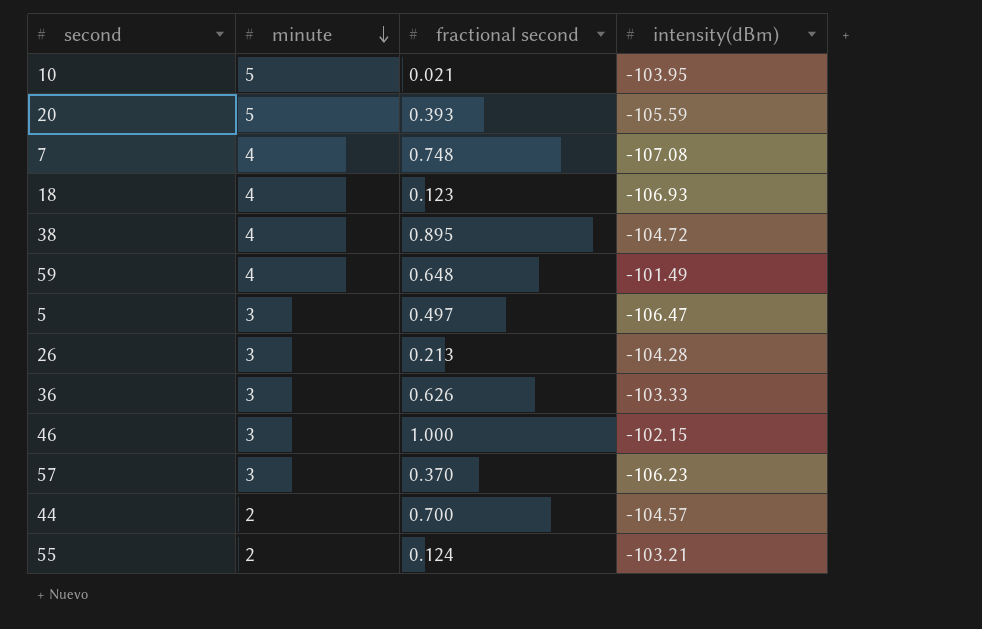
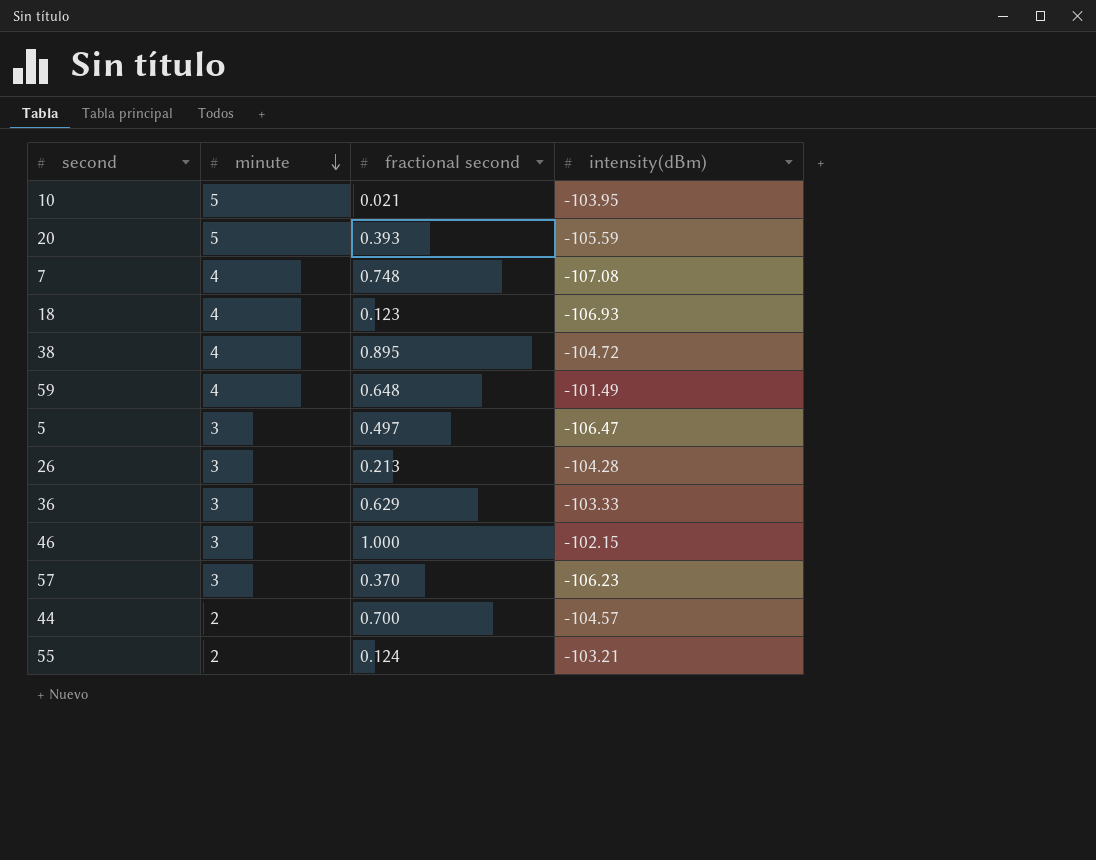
36 | fractional second: 0.626 -> 0.629

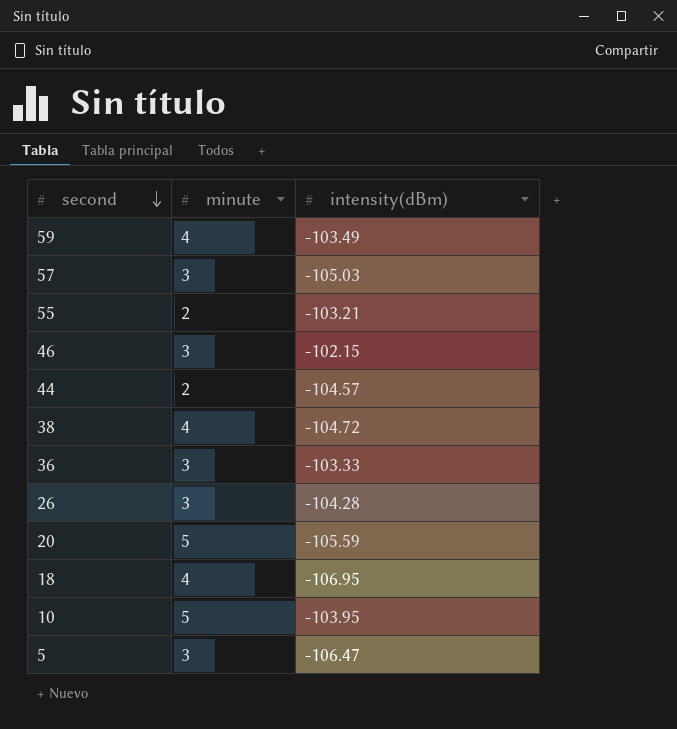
row order: minute descending -> second descending
column fractional second | position: 3 -> none
row 7: 4 | 0.748 | -107.08 -> none
59 | intensity(dBm): -101.49 -> -103.49
57 | intensity(dBm): -106.23 -> -105.03
18 | intensity(dBm): -106.93 -> -106.95

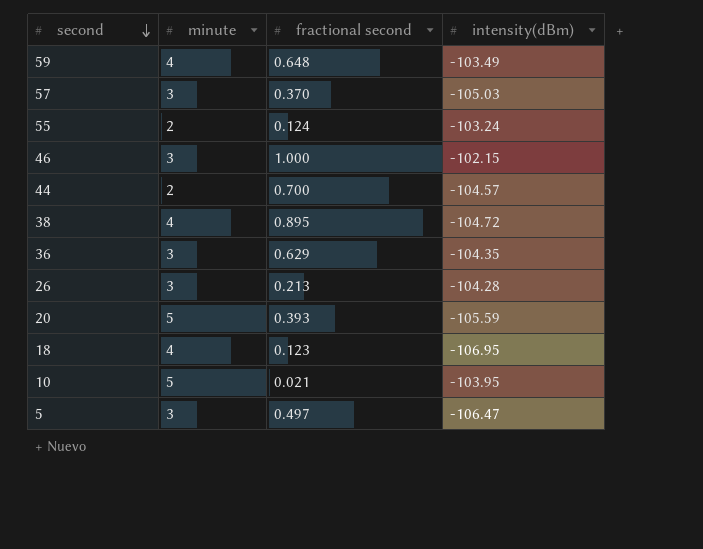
column fractional second | position: none -> 3
55 | intensity(dBm): -103.21 -> -103.24
36 | intensity(dBm): -103.33 -> -104.35

